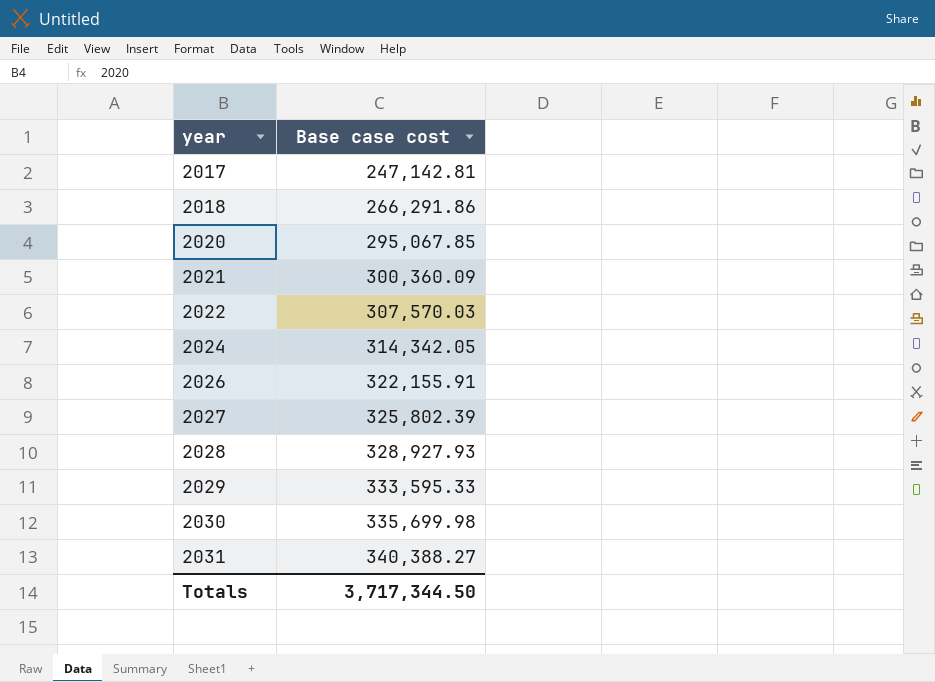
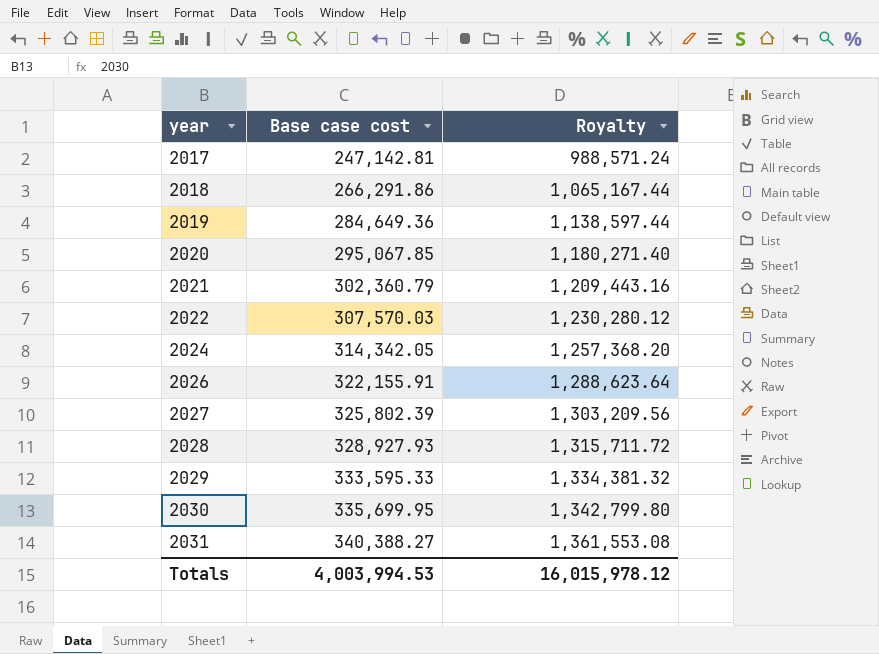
column Royalty | formula: none -> [Base case cost] * 4
row 2019: none -> 284,649.36 | 1,138,597.44
2021 | Base case cost: 300,360.09 -> 302,360.79
2030 | Base case cost: 335,699.98 -> 335,699.95
Totals | Base case cost: 3,717,344.50 -> 4,003,994.53

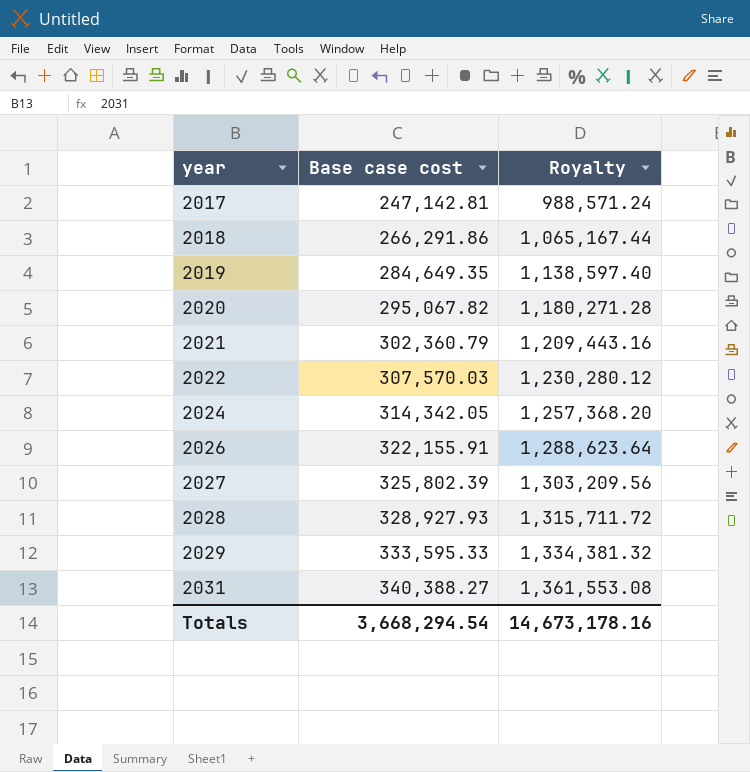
row 2030: 335,699.95 | 1,342,799.80 -> none
2019 | Base case cost: 284,649.36 -> 284,649.35
2019 | Royalty: 1,138,597.44 -> 1,138,597.40
2020 | Base case cost: 295,067.85 -> 295,067.82
2020 | Royalty: 1,180,271.40 -> 1,180,271.28
Totals | Base case cost: 4,003,994.53 -> 3,668,294.54
Totals | Royalty: 16,015,978.12 -> 14,673,178.16

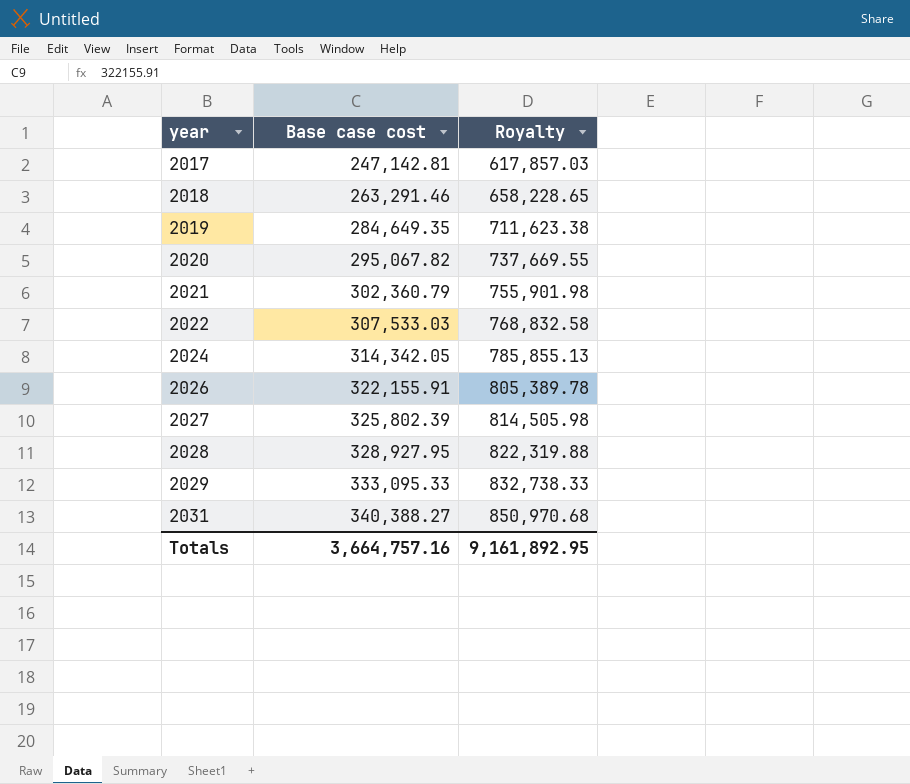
column Royalty | formula: [Base case cost] * 4 -> [Base case cost] * 2.5
2018 | Base case cost: 266,291.86 -> 263,291.46
2022 | Base case cost: 307,570.03 -> 307,533.03
2028 | Base case cost: 328,927.93 -> 328,927.95
2029 | Base case cost: 333,595.33 -> 333,095.33
Totals | Base case cost: 3,668,294.54 -> 3,664,757.16
Totals | Royalty: 14,673,178.16 -> 9,161,892.95

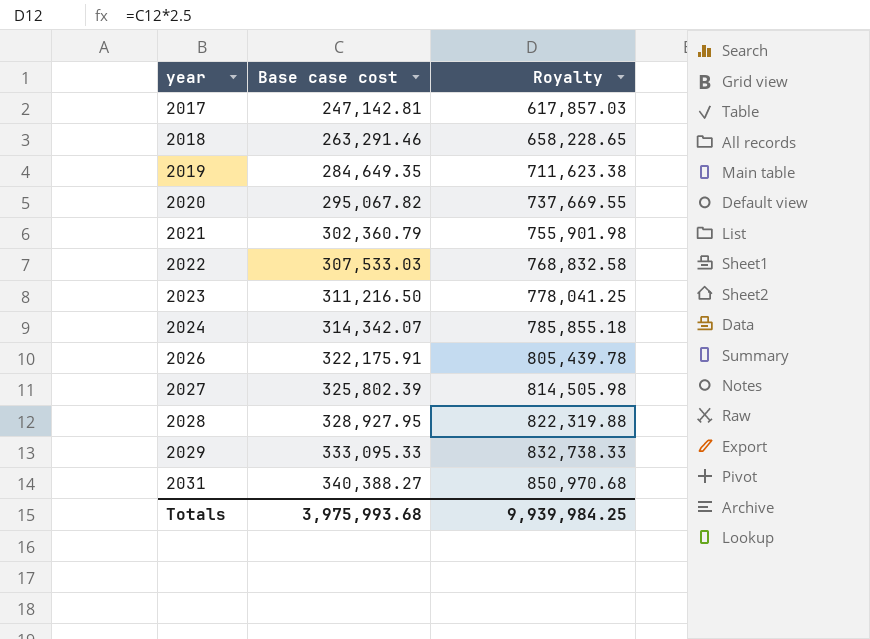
row 2023: none -> 311,216.50 | 778,041.25
2024 | Base case cost: 314,342.05 -> 314,342.07
2024 | Royalty: 785,855.13 -> 785,855.18
2026 | Base case cost: 322,155.91 -> 322,175.91
2026 | Royalty: 805,389.78 -> 805,439.78
Totals | Base case cost: 3,664,757.16 -> 3,975,993.68
Totals | Royalty: 9,161,892.95 -> 9,939,984.25

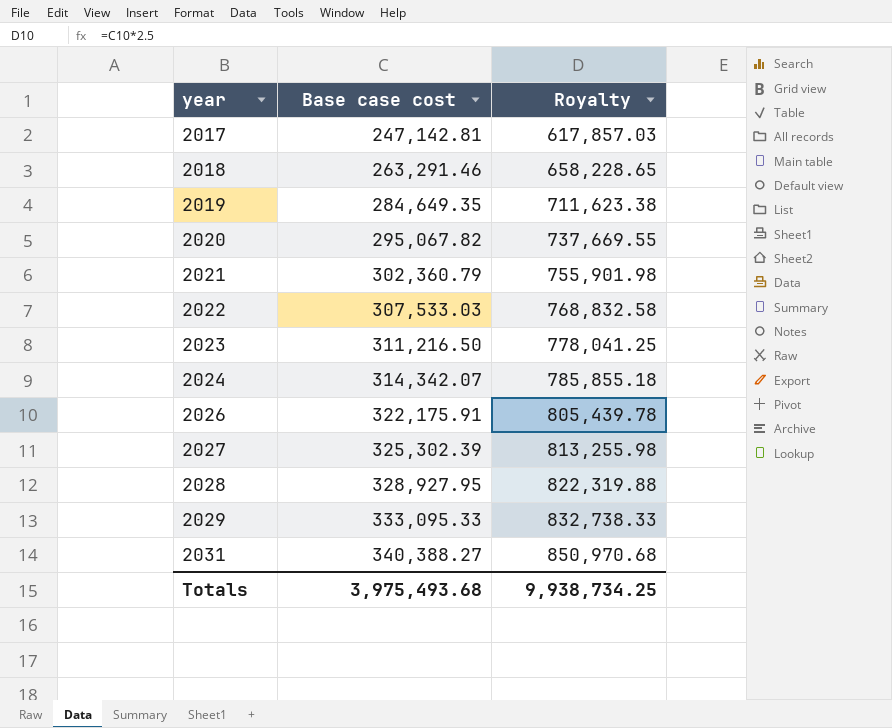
2027 | Base case cost: 325,802.39 -> 325,302.39
2027 | Royalty: 814,505.98 -> 813,255.98
Totals | Base case cost: 3,975,993.68 -> 3,975,493.68
Totals | Royalty: 9,939,984.25 -> 9,938,734.25

